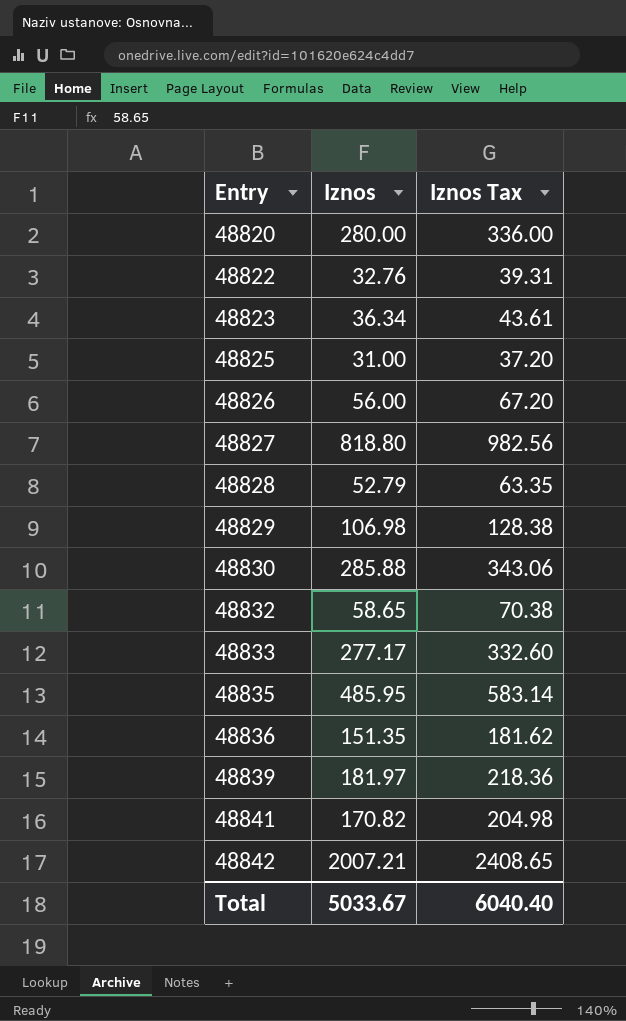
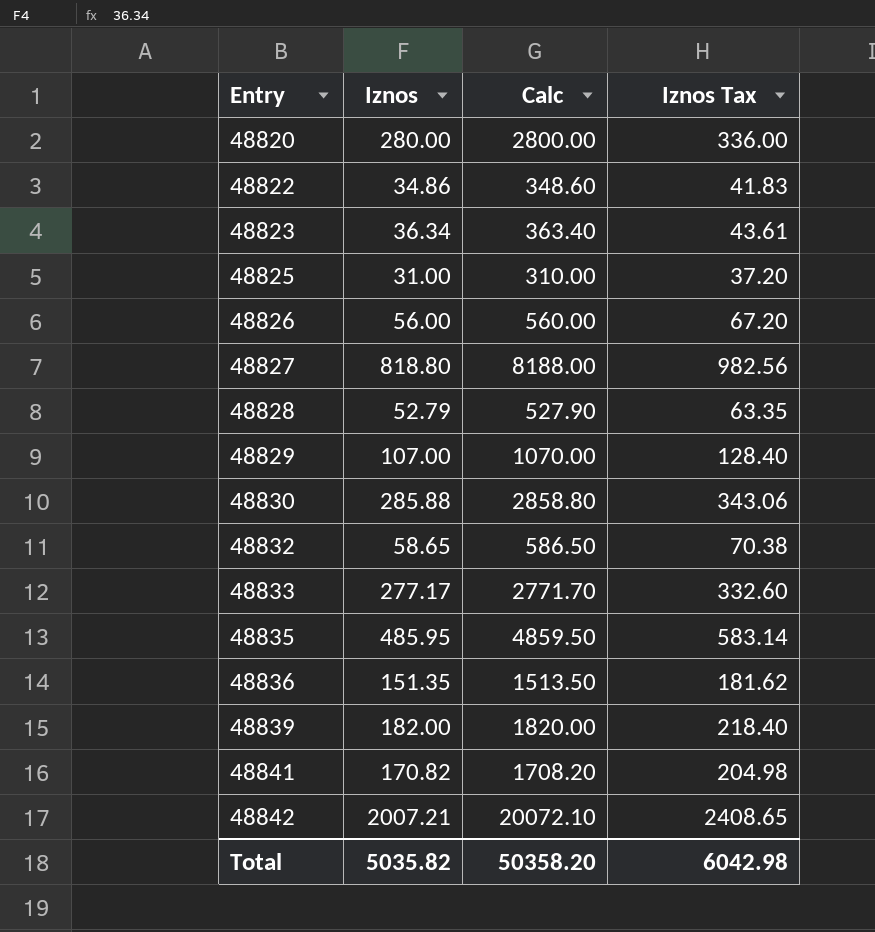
column Calc | formula: none -> [Iznos] * 10
48822 | Iznos: 32.76 -> 34.86
48822 | Iznos Tax: 39.31 -> 41.83
48829 | Iznos: 106.98 -> 107.00
48829 | Iznos Tax: 128.38 -> 128.40
48839 | Iznos: 181.97 -> 182.00
48839 | Iznos Tax: 218.36 -> 218.40
Total | Iznos: 5033.67 -> 5035.82
Total | Iznos Tax: 6040.40 -> 6042.98

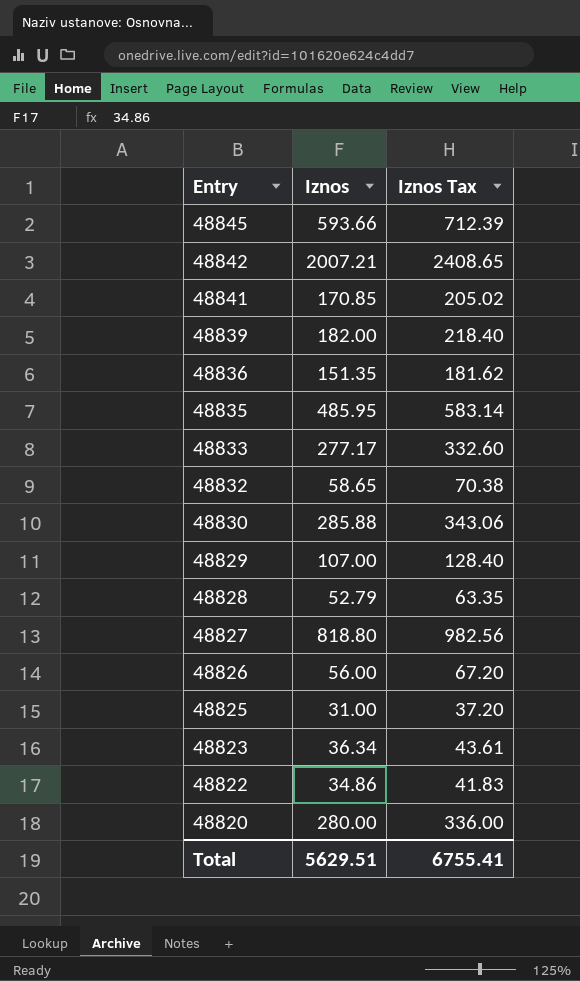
row order: Entry ascending -> Entry descending
column Calc | formula: [Iznos] * 10 -> none
row 48845: none -> 593.66 | 712.39
48841 | Iznos: 170.82 -> 170.85
48841 | Iznos Tax: 204.98 -> 205.02
Total | Iznos: 5035.82 -> 5629.51
Total | Iznos Tax: 6042.98 -> 6755.41

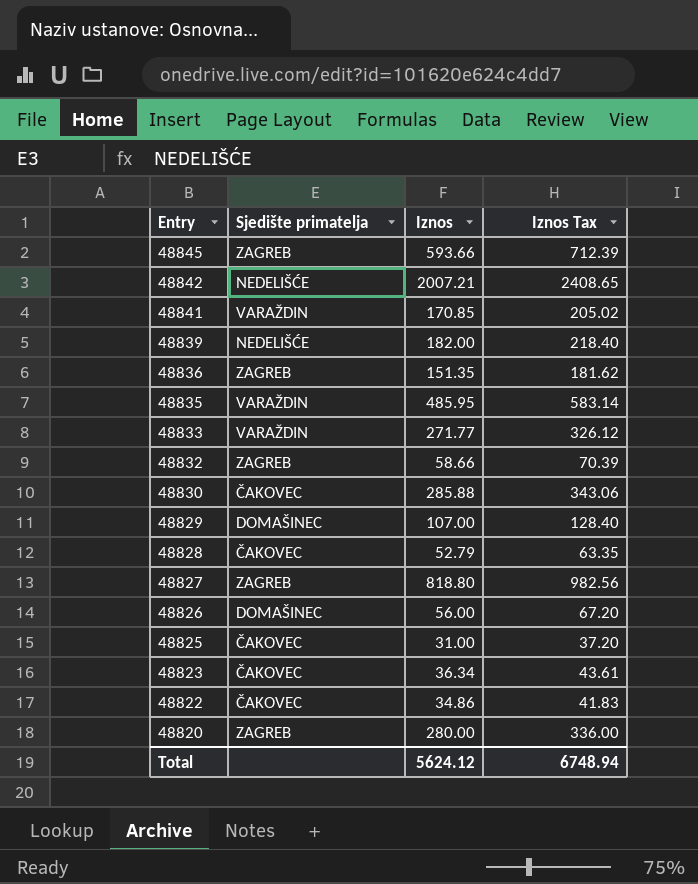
column Sjedište primatelja | position: none -> 2
48833 | Iznos: 277.17 -> 271.77
48833 | Iznos Tax: 332.60 -> 326.12
48832 | Iznos: 58.65 -> 58.66
48832 | Iznos Tax: 70.38 -> 70.39
Total | Iznos: 5629.51 -> 5624.12
Total | Iznos Tax: 6755.41 -> 6748.94

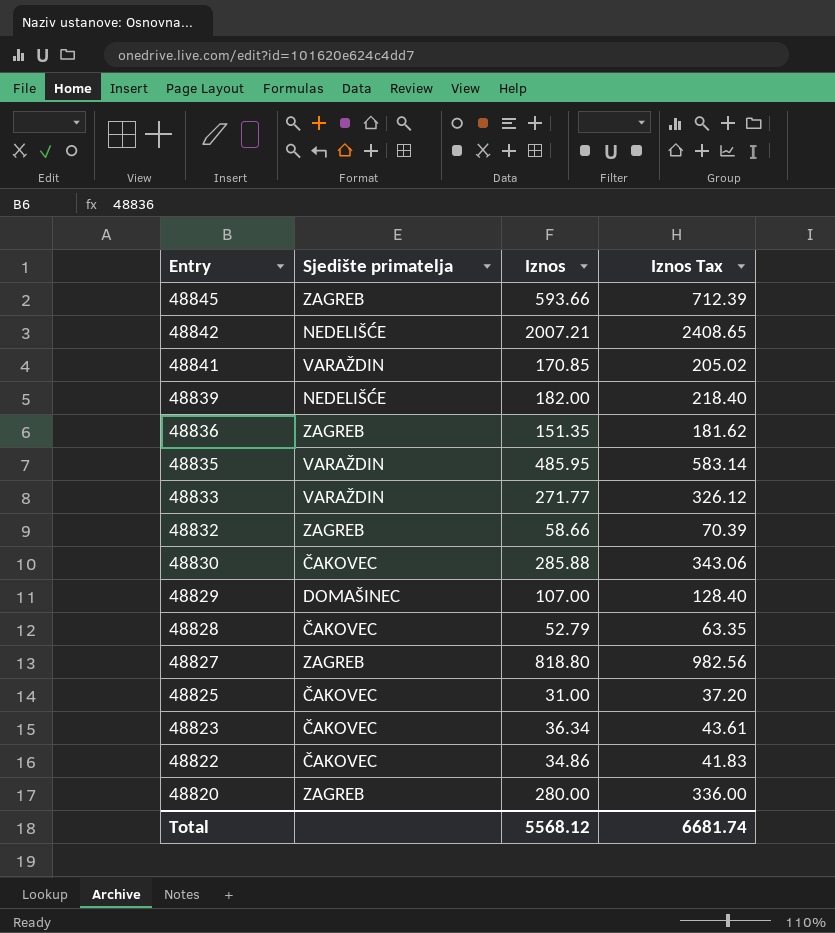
row 48826: DOMAŠINEC | 56.00 | 67.20 -> none
Total | Iznos: 5624.12 -> 5568.12
Total | Iznos Tax: 6748.94 -> 6681.74

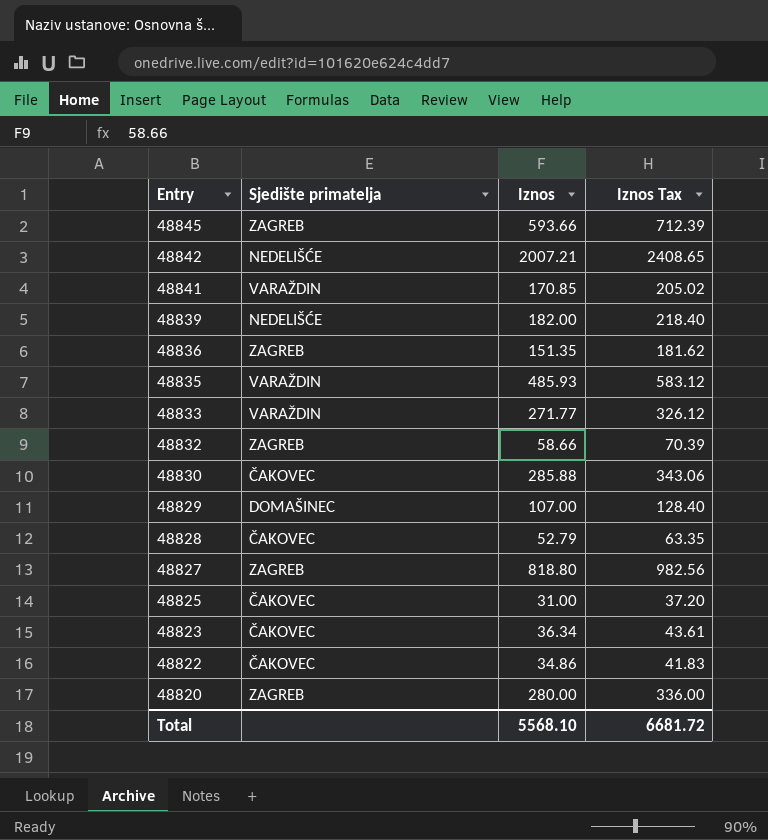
48835 | Iznos: 485.95 -> 485.93
48835 | Iznos Tax: 583.14 -> 583.12
Total | Iznos: 5568.12 -> 5568.10
Total | Iznos Tax: 6681.74 -> 6681.72

